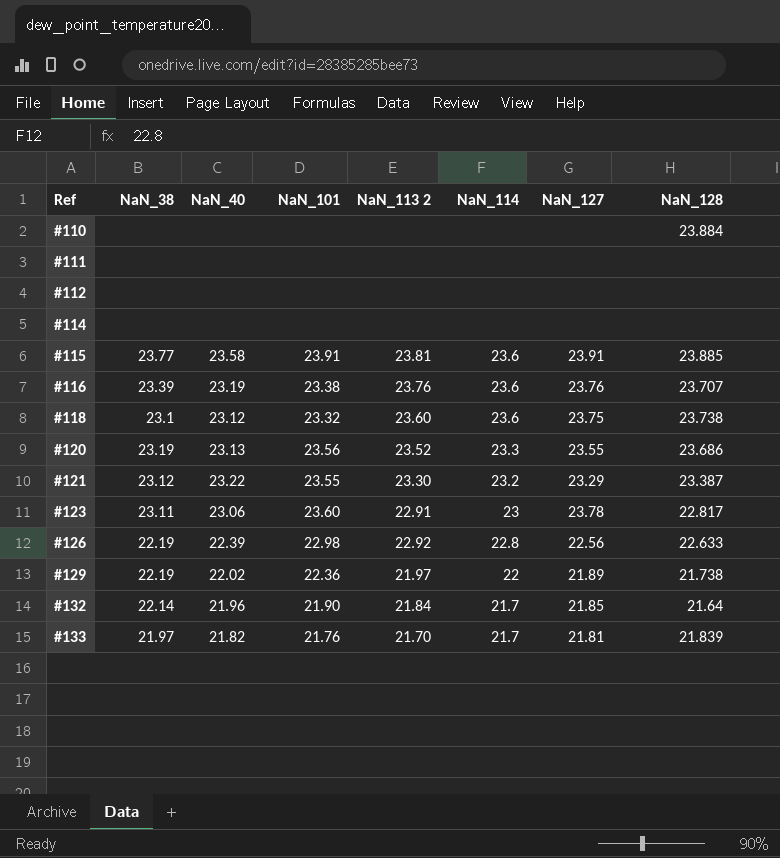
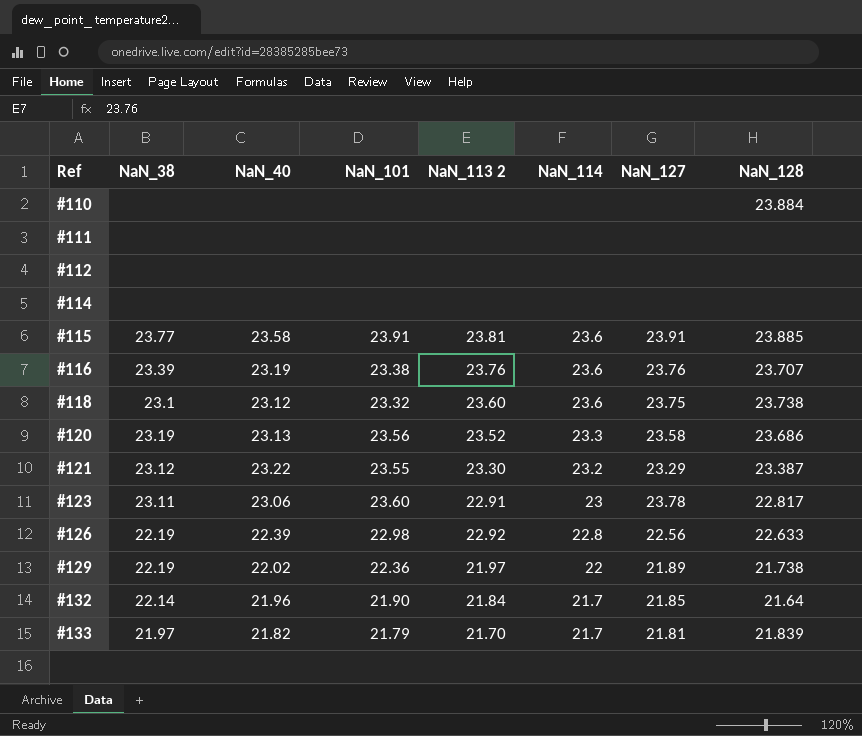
#120 | NaN_127: 23.55 -> 23.58
#133 | NaN_101: 21.76 -> 21.79

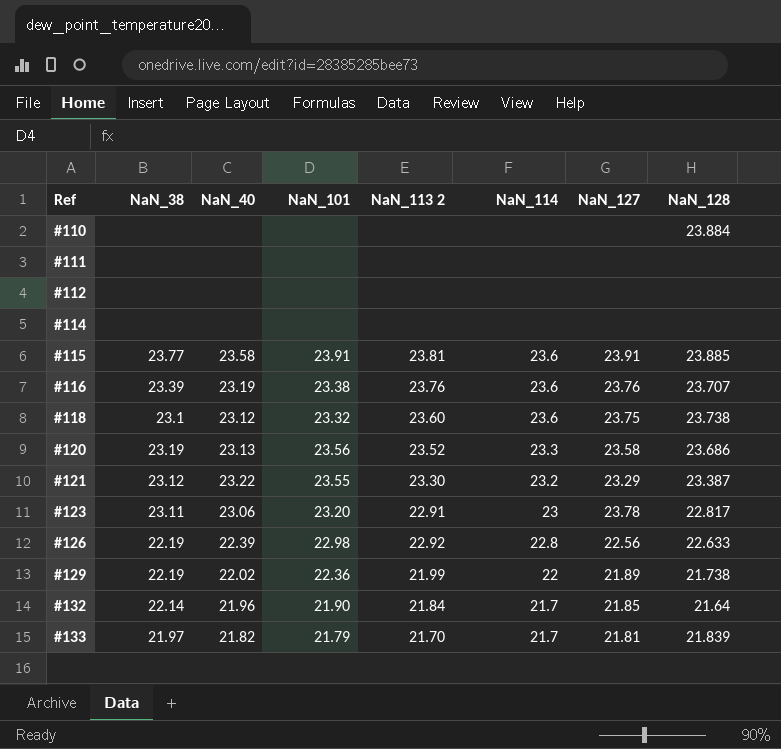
#123 | NaN_101: 23.60 -> 23.20
#129 | NaN_113 2: 21.97 -> 21.99

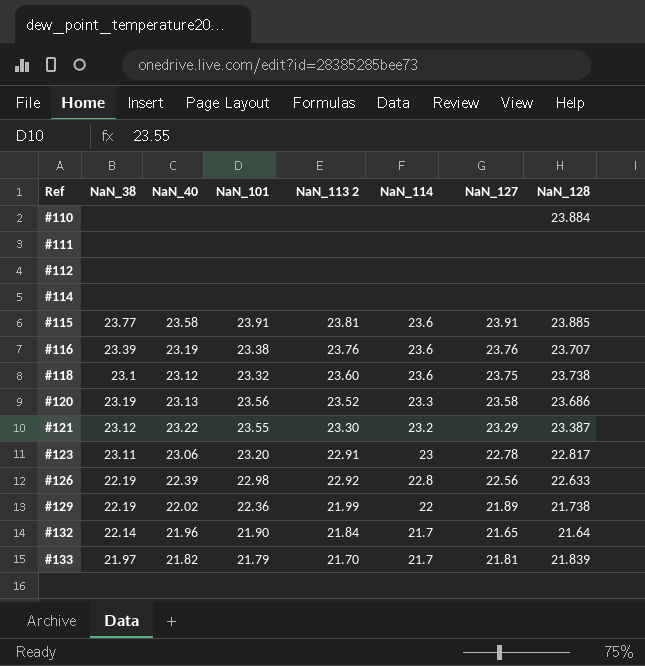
#123 | NaN_127: 23.78 -> 22.78
#132 | NaN_127: 21.85 -> 21.65

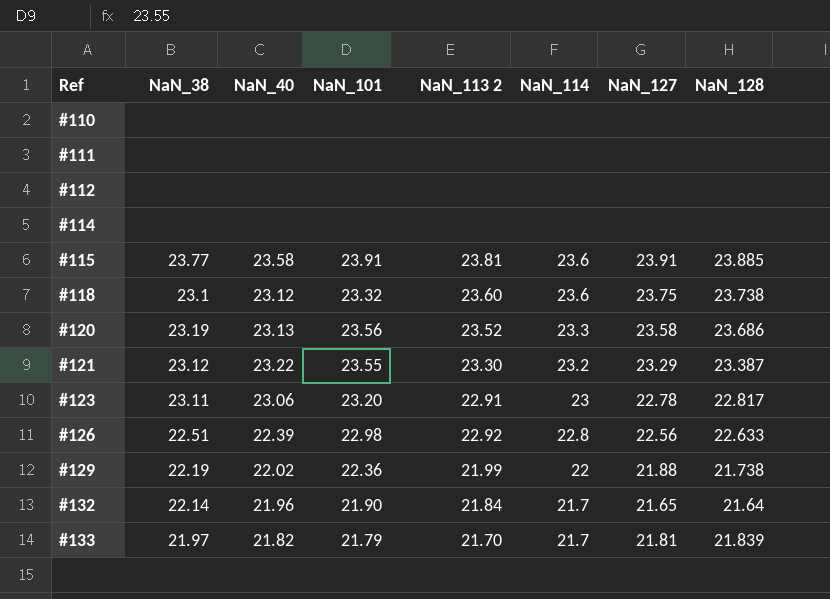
row #116: 23.39 | 23.19 | 23.38 | 23.76 | 23.6 | 23.76 | 23.707 -> none
#110 | NaN_128: 23.884 -> none
#126 | NaN_38: 22.19 -> 22.51
#129 | NaN_127: 21.89 -> 21.88

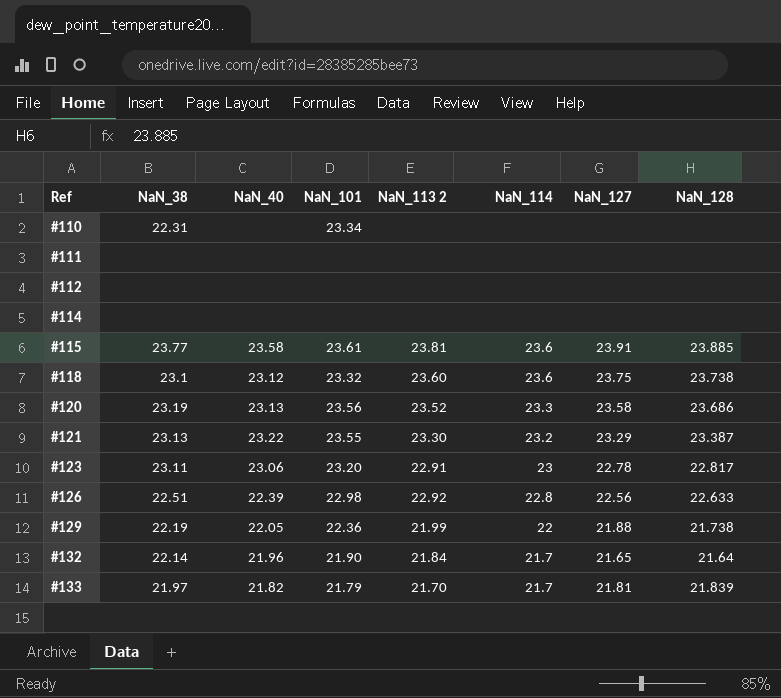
#110 | NaN_38: none -> 22.31
#110 | NaN_101: none -> 23.34
#115 | NaN_101: 23.91 -> 23.61
#121 | NaN_38: 23.12 -> 23.13
#129 | NaN_40: 22.02 -> 22.05

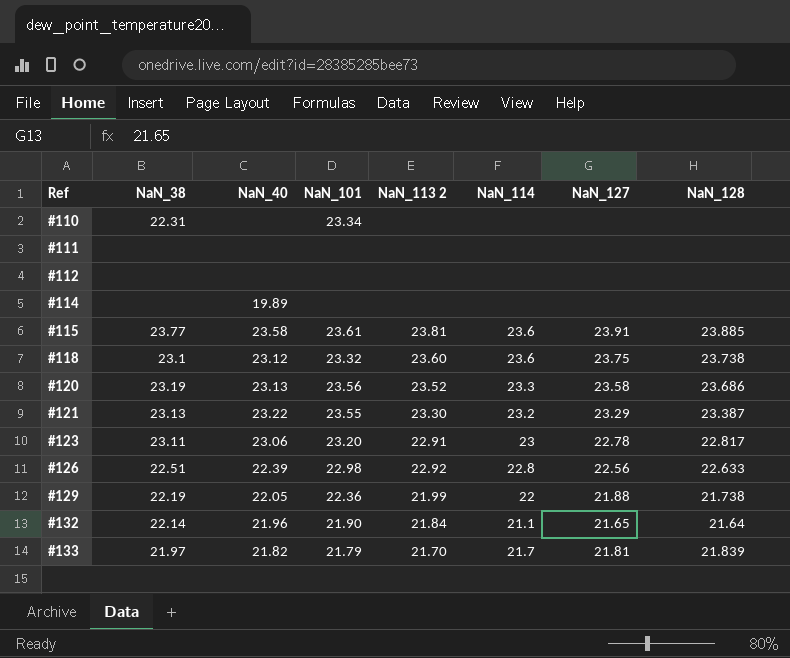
#114 | NaN_40: none -> 19.89
#132 | NaN_114: 21.7 -> 21.1

